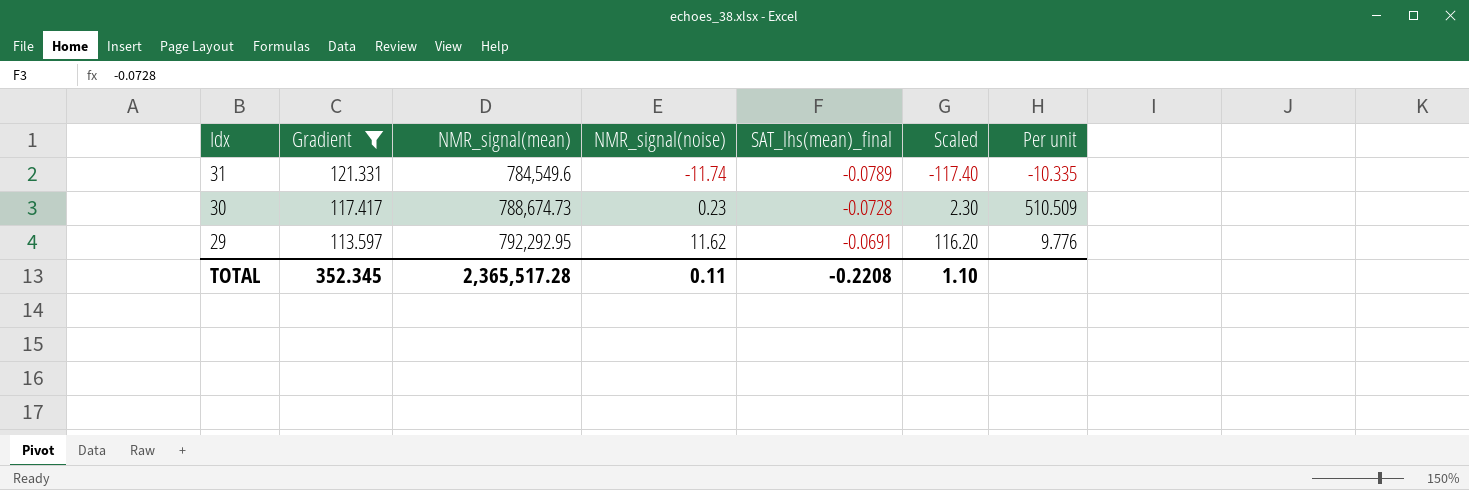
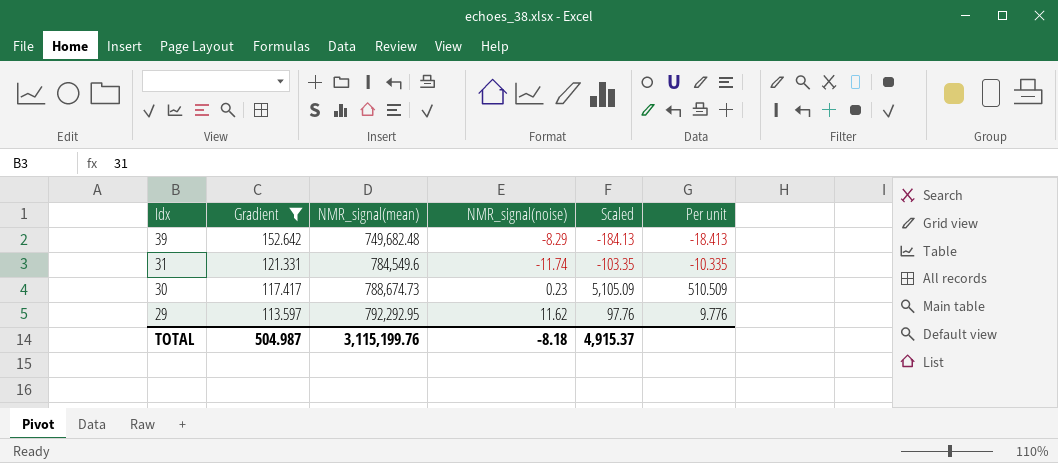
column SAT_lhs(mean)_final | position: 5 -> none
column Scaled | formula: [NMR_signal(noise)] * 10 -> [Per unit] * 10
row 39: none -> 152.642 | 749,682.48 | -8.29 | -184.13 | -18.413
TOTAL | Gradient: 352.345 -> 504.987
TOTAL | NMR_signal(mean): 2,365,517.28 -> 3,115,199.76
TOTAL | NMR_signal(noise): 0.11 -> -8.18
TOTAL | Scaled: 1.10 -> 4,915.37

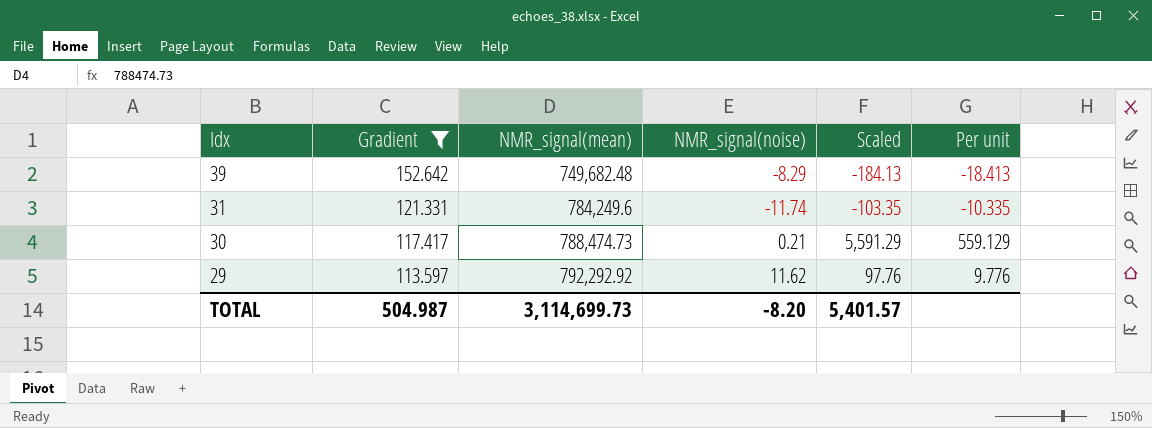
31 | NMR_signal(mean): 784,549.6 -> 784,249.6
30 | NMR_signal(mean): 788,674.73 -> 788,474.73
30 | NMR_signal(noise): 0.23 -> 0.21
30 | Scaled: 5,105.09 -> 5,591.29
30 | Per unit: 510.509 -> 559.129
29 | NMR_signal(mean): 792,292.95 -> 792,292.92
TOTAL | NMR_signal(mean): 3,115,199.76 -> 3,114,699.73
TOTAL | NMR_signal(noise): -8.18 -> -8.20
TOTAL | Scaled: 4,915.37 -> 5,401.57

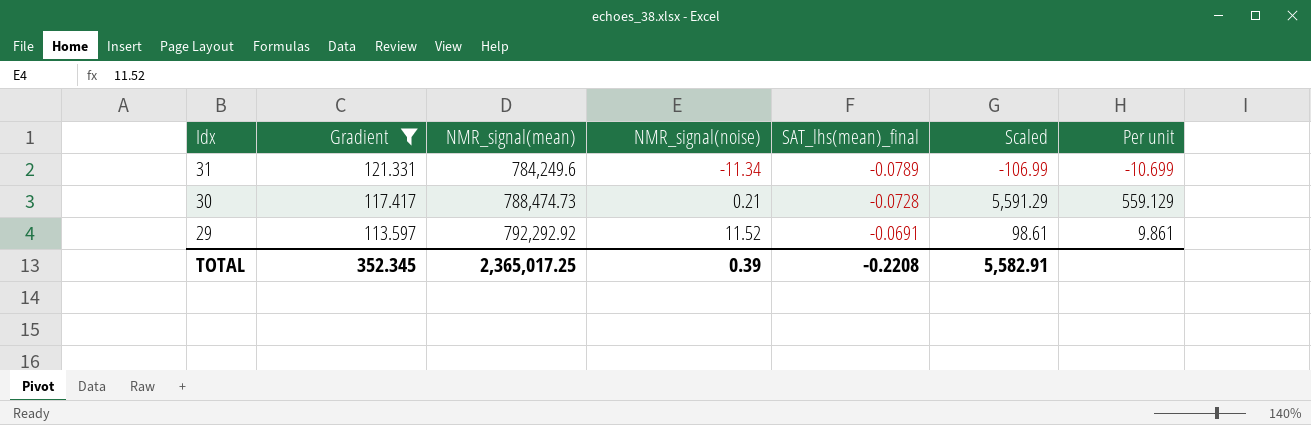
column SAT_lhs(mean)_final | position: none -> 5
row 39: 152.642 | 749,682.48 | -8.29 | -184.13 | -18.413 -> none
31 | NMR_signal(noise): -11.74 -> -11.34
31 | Scaled: -103.35 -> -106.99
31 | Per unit: -10.335 -> -10.699
29 | NMR_signal(noise): 11.62 -> 11.52
29 | Scaled: 97.76 -> 98.61
29 | Per unit: 9.776 -> 9.861
TOTAL | Gradient: 504.987 -> 352.345
TOTAL | NMR_signal(mean): 3,114,699.73 -> 2,365,017.25
TOTAL | NMR_signal(noise): -8.20 -> 0.39
TOTAL | Scaled: 5,401.57 -> 5,582.91

